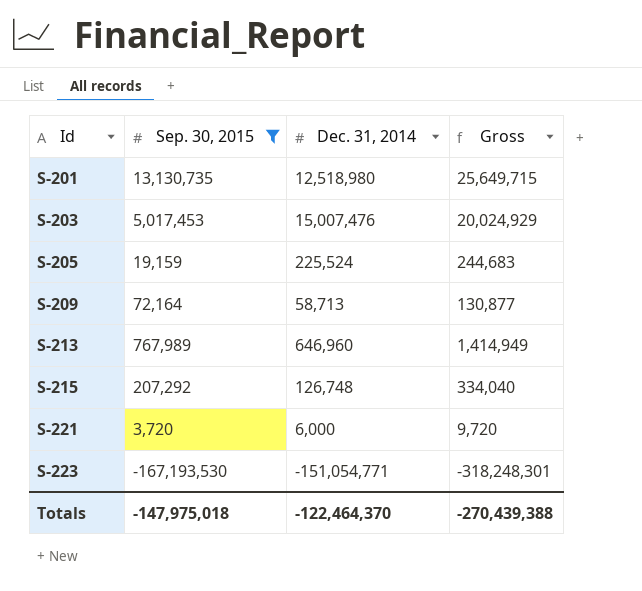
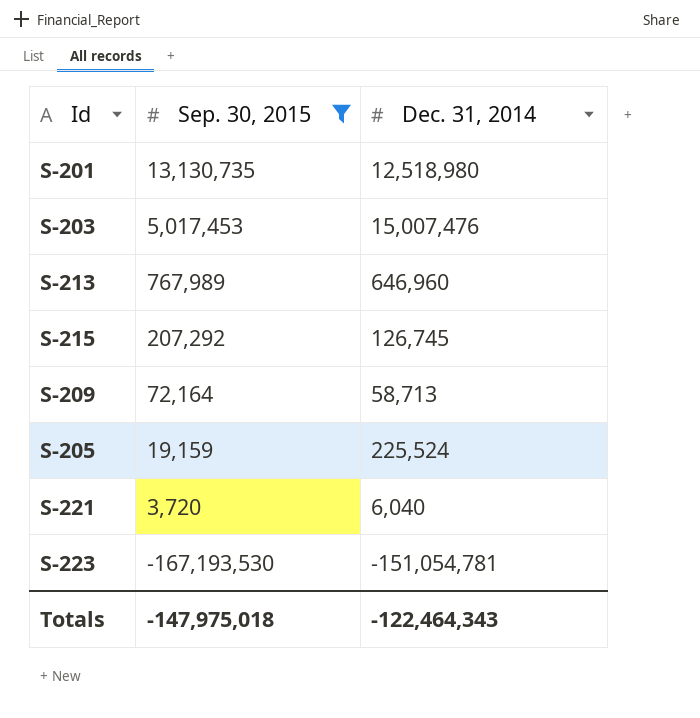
row order: Id ascending -> Sep. 30, 2015 descending
column Gross | formula: [Sep. 30, 2015] + [Dec. 31, 2014] -> none
S-215 | Dec. 31, 2014: 126,748 -> 126,745
S-221 | Dec. 31, 2014: 6,000 -> 6,040
S-223 | Dec. 31, 2014: -151,054,771 -> -151,054,781
Totals | Dec. 31, 2014: -122,464,370 -> -122,464,343

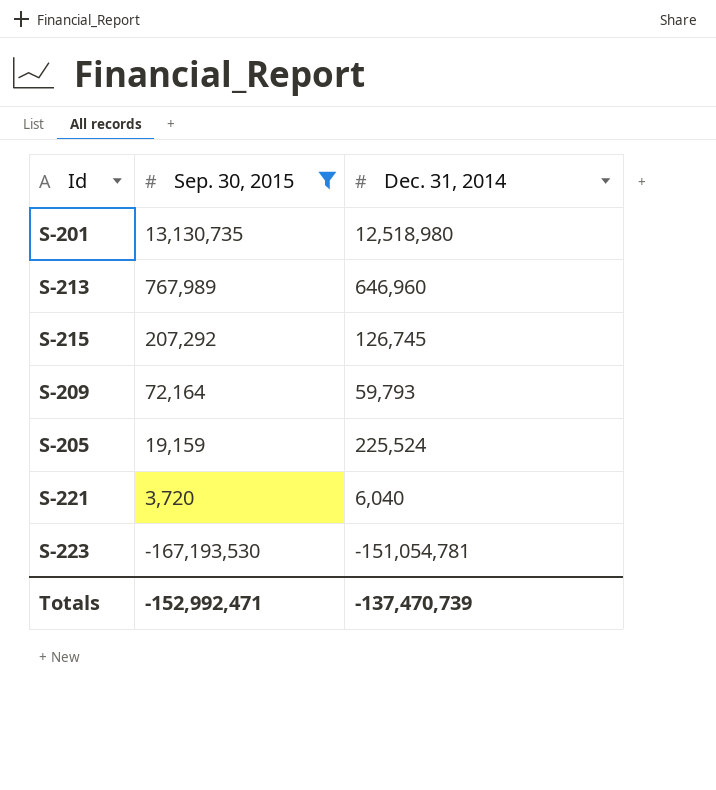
row S-203: 5,017,453 | 15,007,476 -> none
S-209 | Dec. 31, 2014: 58,713 -> 59,793
Totals | Sep. 30, 2015: -147,975,018 -> -152,992,471
Totals | Dec. 31, 2014: -122,464,343 -> -137,470,739

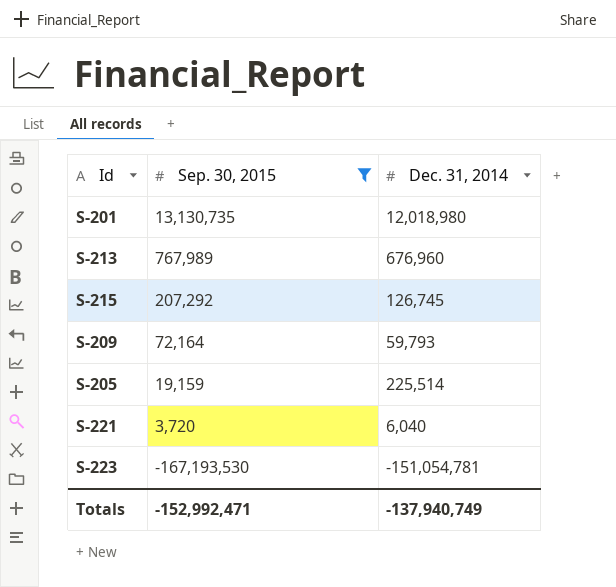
S-201 | Dec. 31, 2014: 12,518,980 -> 12,018,980
S-213 | Dec. 31, 2014: 646,960 -> 676,960
S-205 | Dec. 31, 2014: 225,524 -> 225,514
Totals | Dec. 31, 2014: -137,470,739 -> -137,940,749

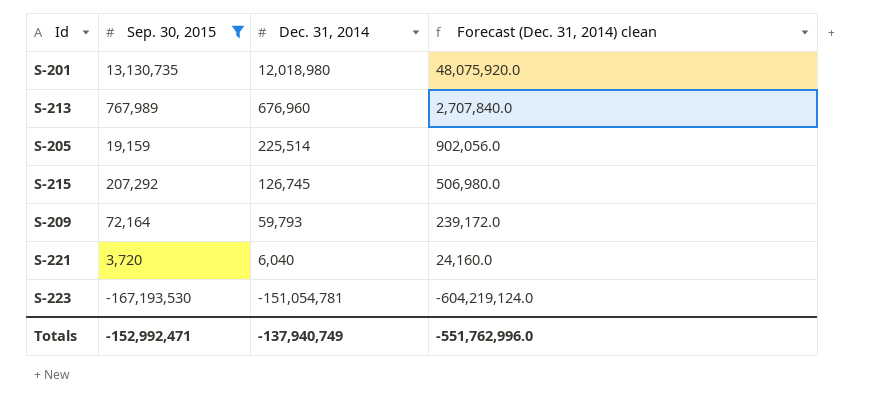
row order: Sep. 30, 2015 descending -> Dec. 31, 2014 descending
column Forecast (Dec. 31, 2014) clean | formula: none -> [Dec. 31, 2014] * 4

